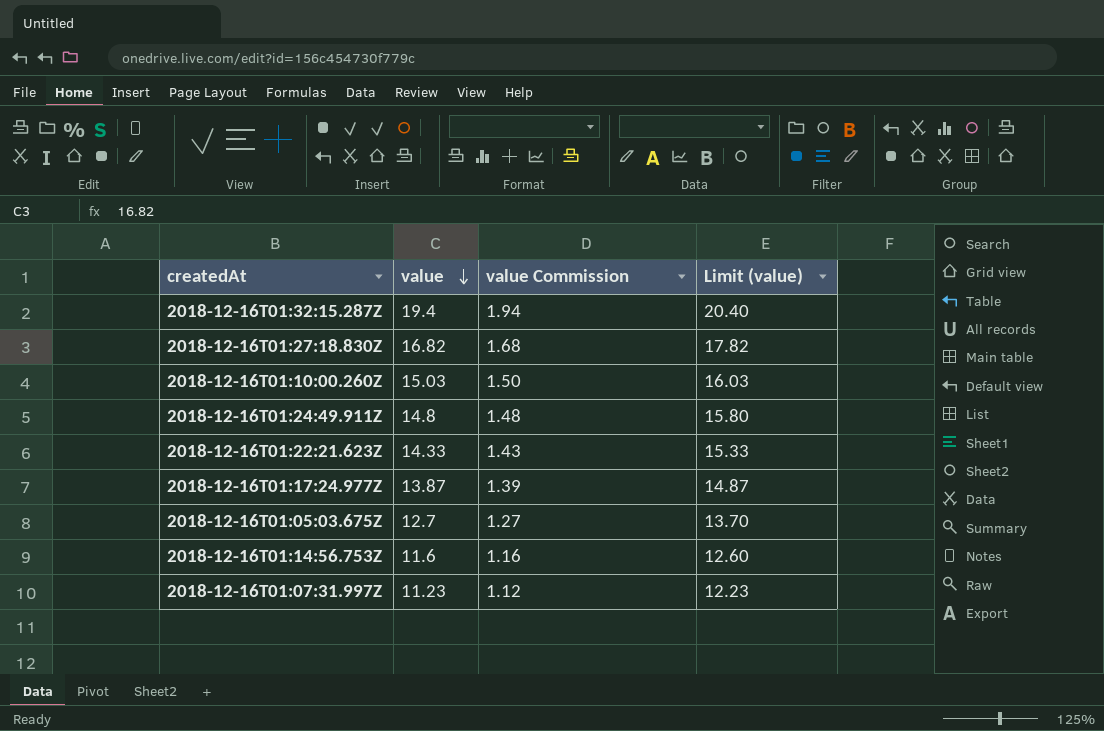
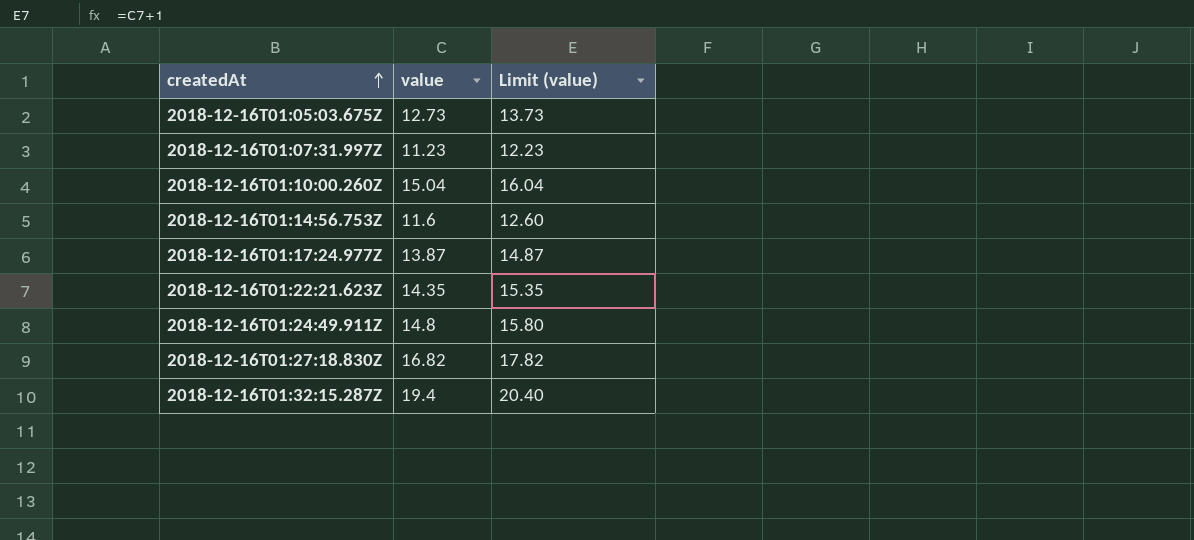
row order: value descending -> createdAt ascending
column value Commission | formula: [value] * 0.1 -> none
2018-12-16T01:05:03.675Z | value: 12.7 -> 12.73
2018-12-16T01:05:03.675Z | Limit (value): 13.70 -> 13.73
2018-12-16T01:10:00.260Z | value: 15.03 -> 15.04
2018-12-16T01:10:00.260Z | Limit (value): 16.03 -> 16.04
2018-12-16T01:22:21.623Z | value: 14.33 -> 14.35
2018-12-16T01:22:21.623Z | Limit (value): 15.33 -> 15.35

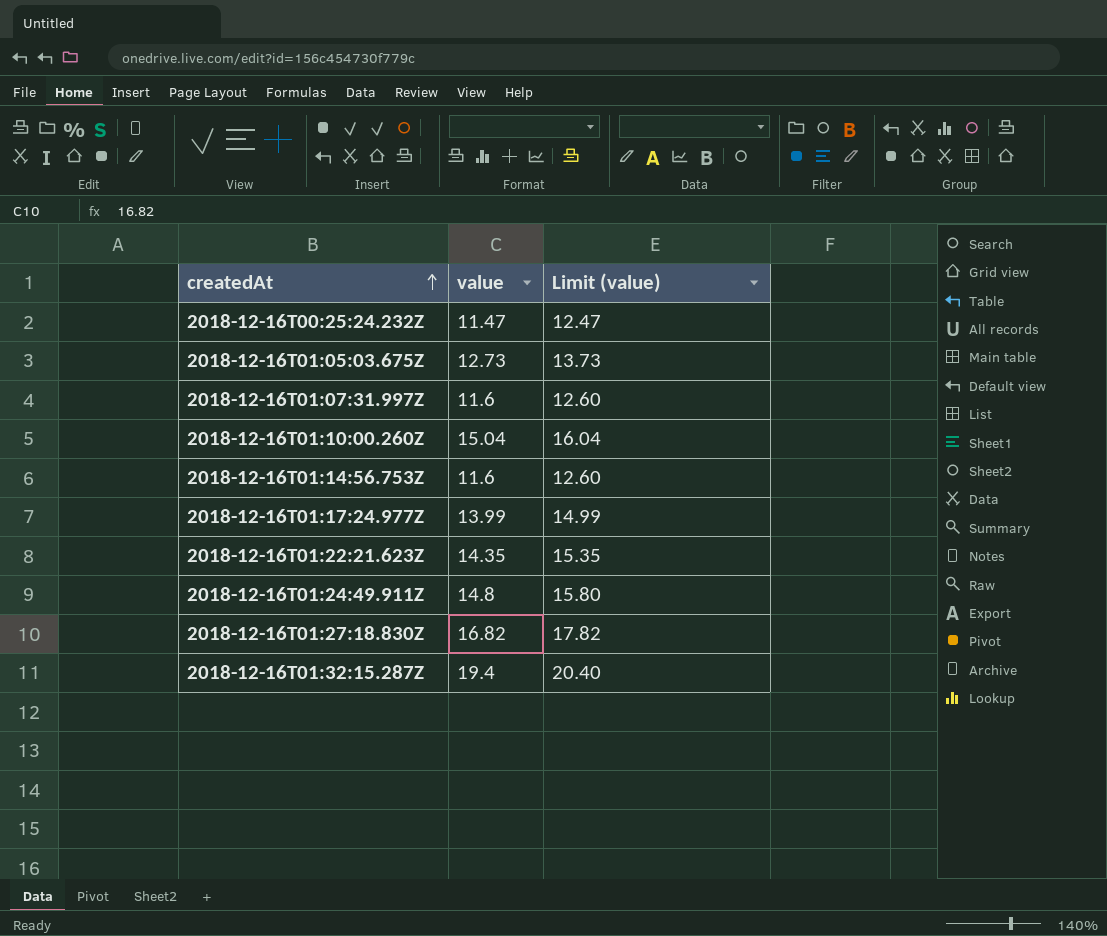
row 2018-12-16T00:25:24.232Z: none -> 11.47 | 12.47
2018-12-16T01:07:31.997Z | value: 11.23 -> 11.6
2018-12-16T01:07:31.997Z | Limit (value): 12.23 -> 12.60
2018-12-16T01:17:24.977Z | value: 13.87 -> 13.99
2018-12-16T01:17:24.977Z | Limit (value): 14.87 -> 14.99

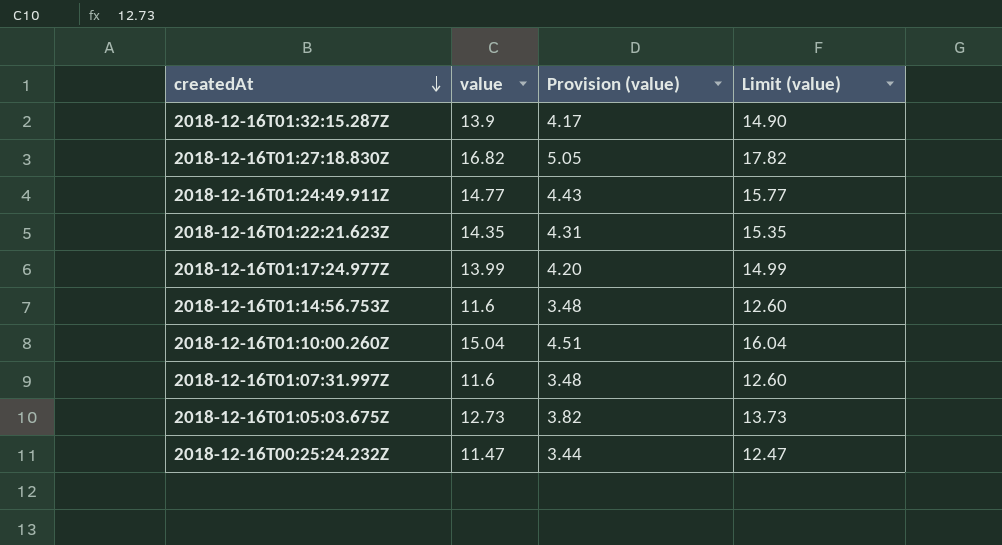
row order: createdAt ascending -> createdAt descending
column Provision (value) | formula: none -> [value] * 0.3
2018-12-16T01:32:15.287Z | value: 19.4 -> 13.9
2018-12-16T01:32:15.287Z | Limit (value): 20.40 -> 14.90
2018-12-16T01:24:49.911Z | value: 14.8 -> 14.77
2018-12-16T01:24:49.911Z | Limit (value): 15.80 -> 15.77

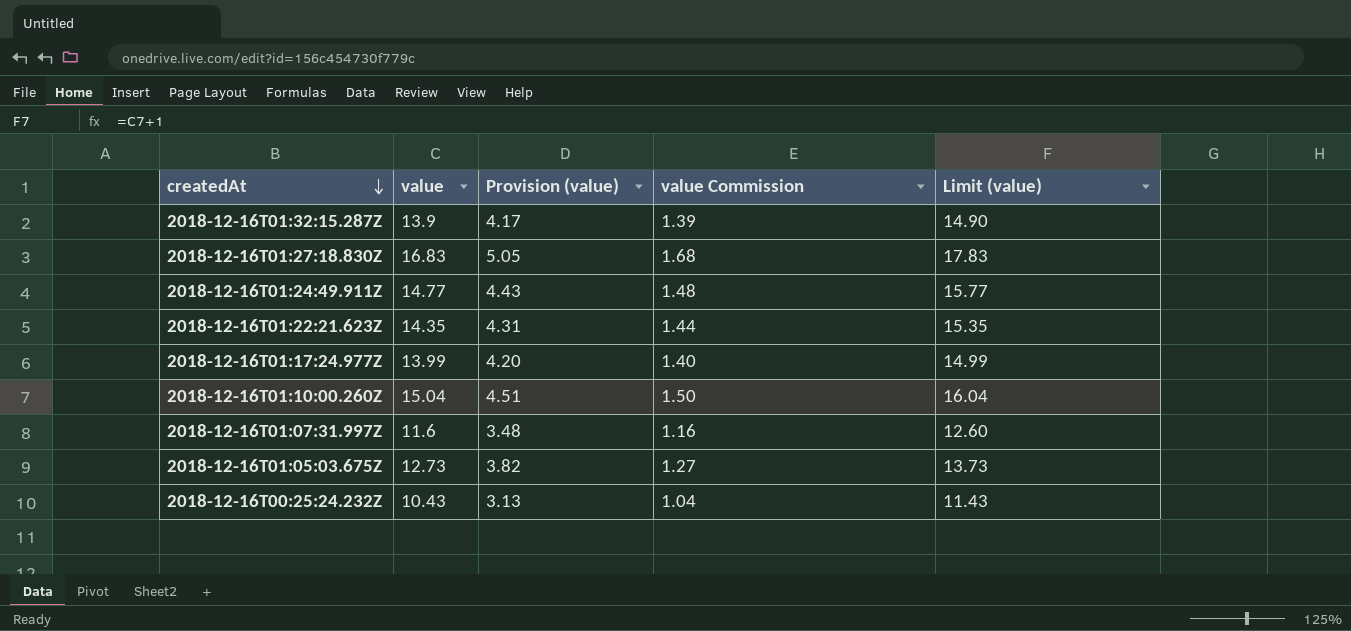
column value Commission | formula: none -> [value] * 0.1
row 2018-12-16T01:14:56.753Z: 11.6 | 3.48 | 12.60 -> none
2018-12-16T01:27:18.830Z | value: 16.82 -> 16.83
2018-12-16T01:27:18.830Z | Limit (value): 17.82 -> 17.83
2018-12-16T00:25:24.232Z | value: 11.47 -> 10.43
2018-12-16T00:25:24.232Z | Provision (value): 3.44 -> 3.13
2018-12-16T00:25:24.232Z | Limit (value): 12.47 -> 11.43

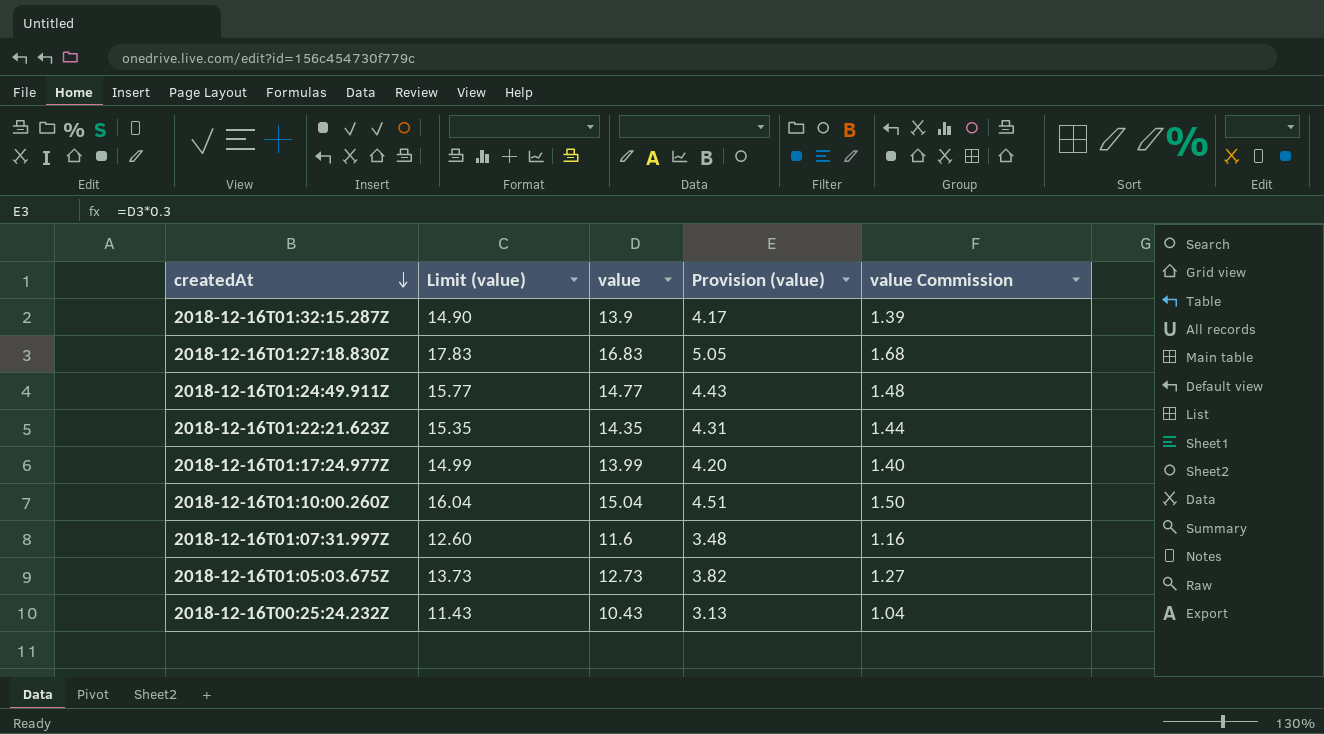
column Limit (value) | position: 5 -> 2

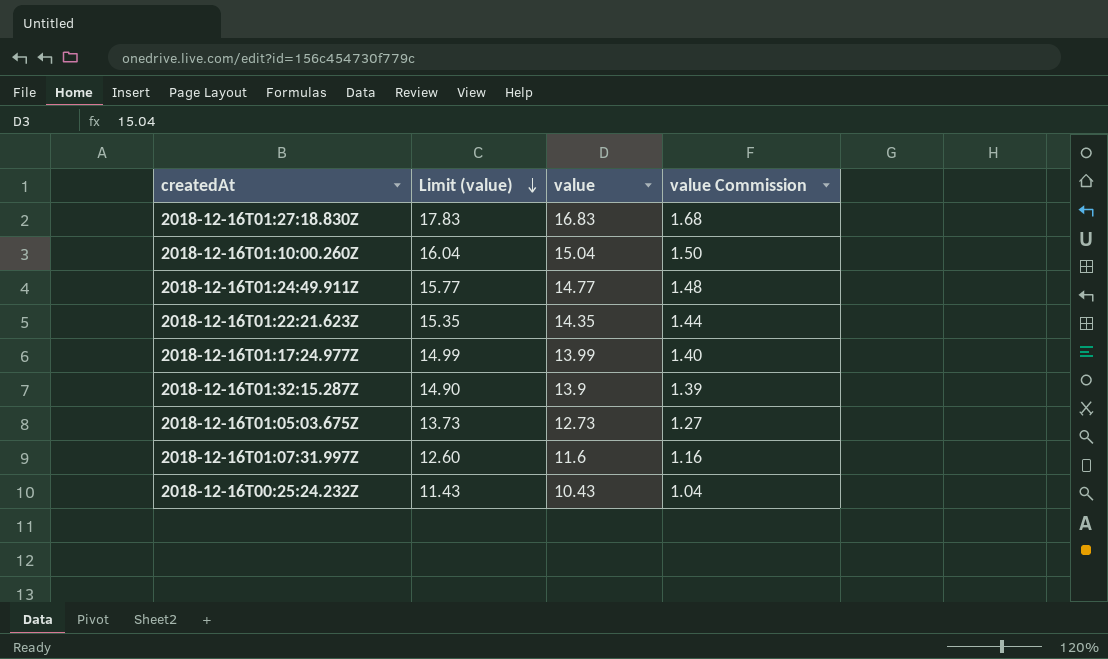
row order: createdAt descending -> Limit (value) descending
column Provision (value) | formula: [value] * 0.3 -> none

